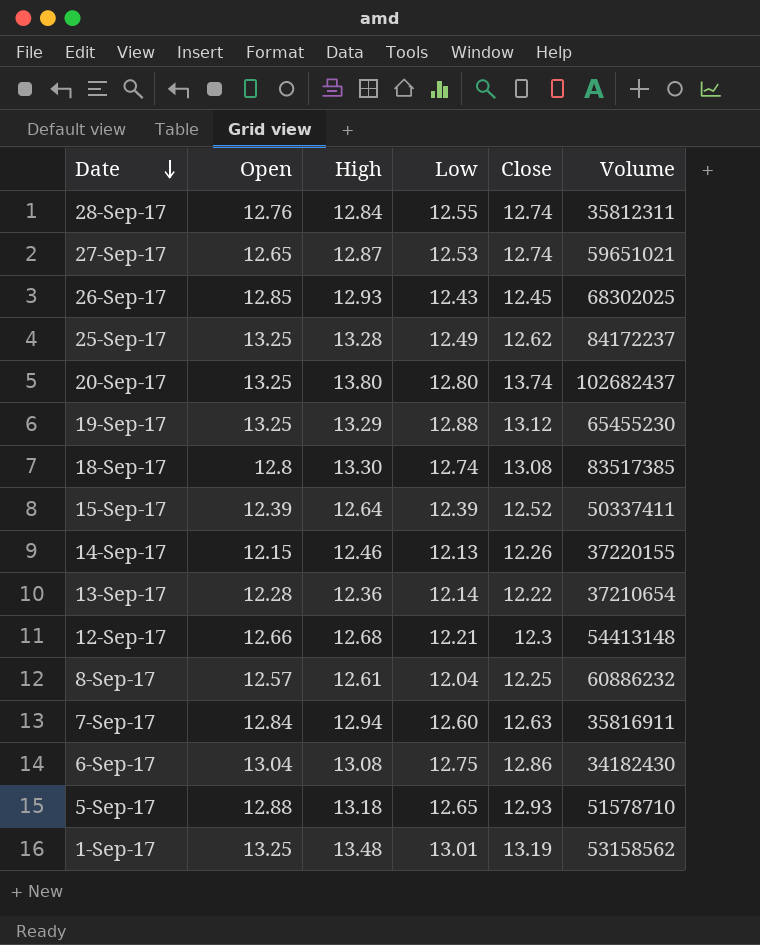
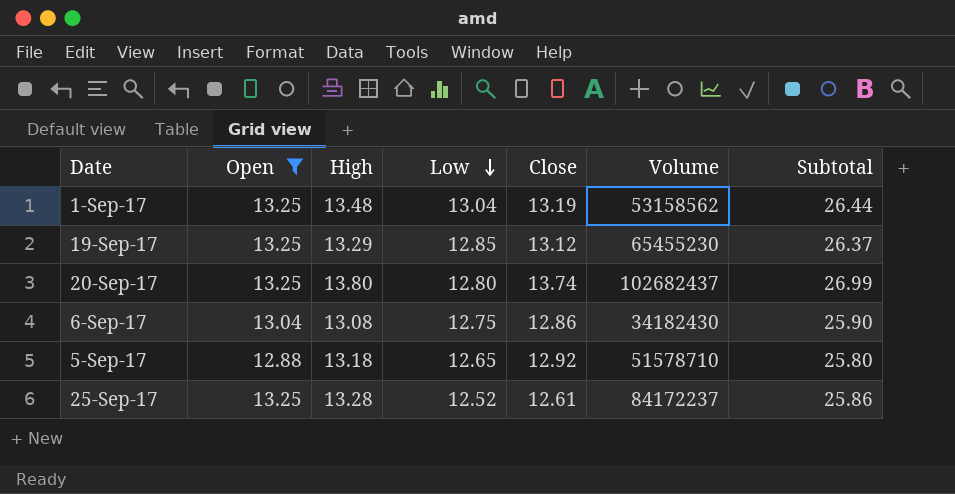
filter: none -> Open >= 12.88
row order: Date descending -> Low descending
column Subtotal | formula: none -> [Open] + [Close]
1-Sep-17 | Low: 13.01 -> 13.04
19-Sep-17 | Low: 12.88 -> 12.85
5-Sep-17 | Close: 12.93 -> 12.92
25-Sep-17 | Low: 12.49 -> 12.52
25-Sep-17 | Close: 12.62 -> 12.61

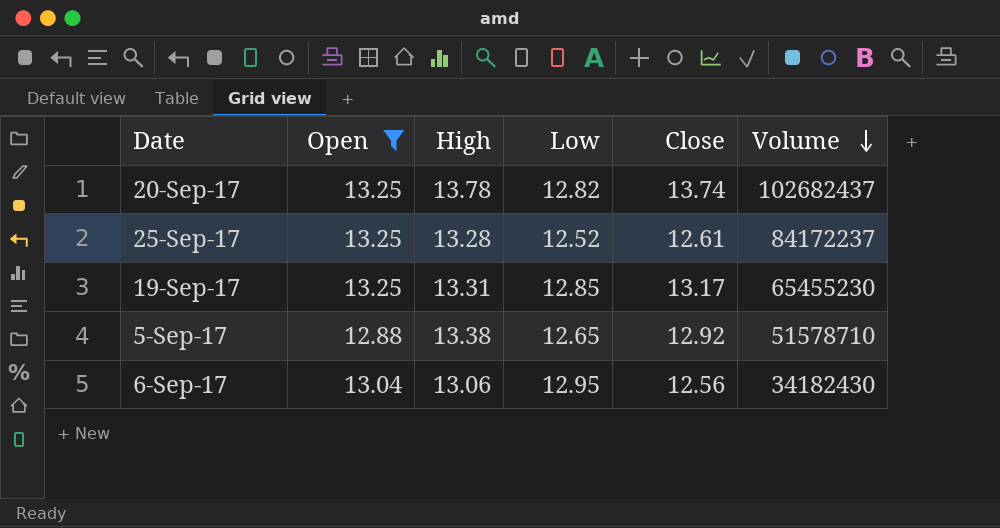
row order: Low descending -> Volume descending
column Subtotal | formula: [Open] + [Close] -> none
row 1-Sep-17: 13.25 | 13.48 | 13.04 | 13.19 | 53158562 | 26.44 -> none
20-Sep-17 | High: 13.80 -> 13.78
20-Sep-17 | Low: 12.80 -> 12.82
19-Sep-17 | High: 13.29 -> 13.31
19-Sep-17 | Close: 13.12 -> 13.17
5-Sep-17 | High: 13.18 -> 13.38
6-Sep-17 | High: 13.08 -> 13.06
6-Sep-17 | Low: 12.75 -> 12.95
6-Sep-17 | Close: 12.86 -> 12.56

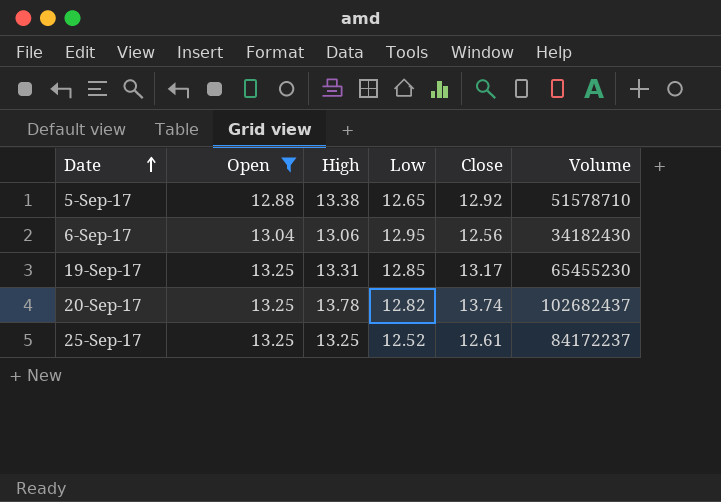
row order: Volume descending -> Date ascending
25-Sep-17 | High: 13.28 -> 13.25

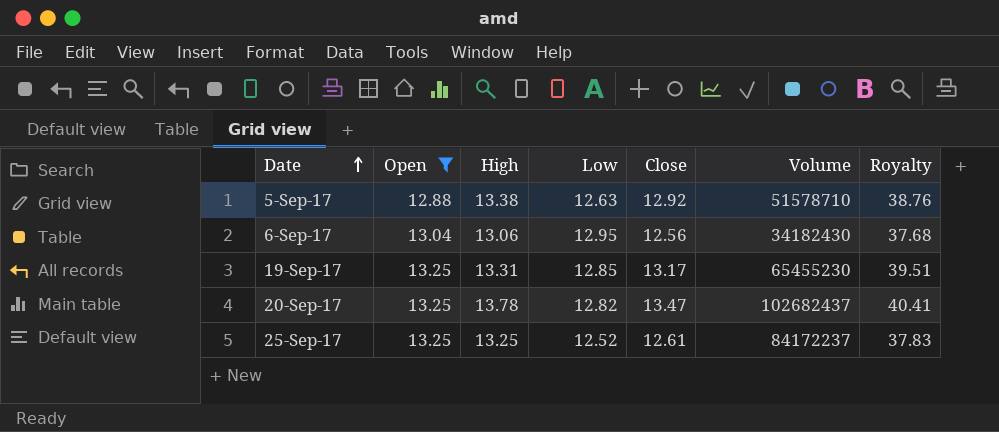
column Royalty | formula: none -> [Close] * 3
5-Sep-17 | Low: 12.65 -> 12.63
20-Sep-17 | Close: 13.74 -> 13.47

